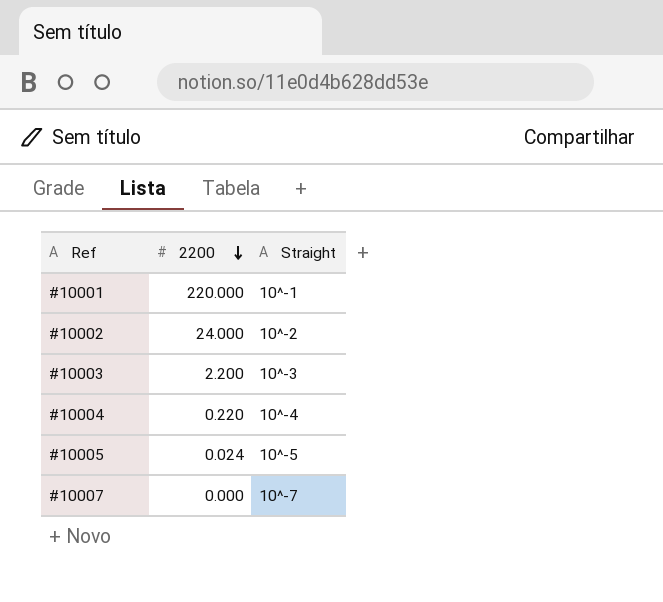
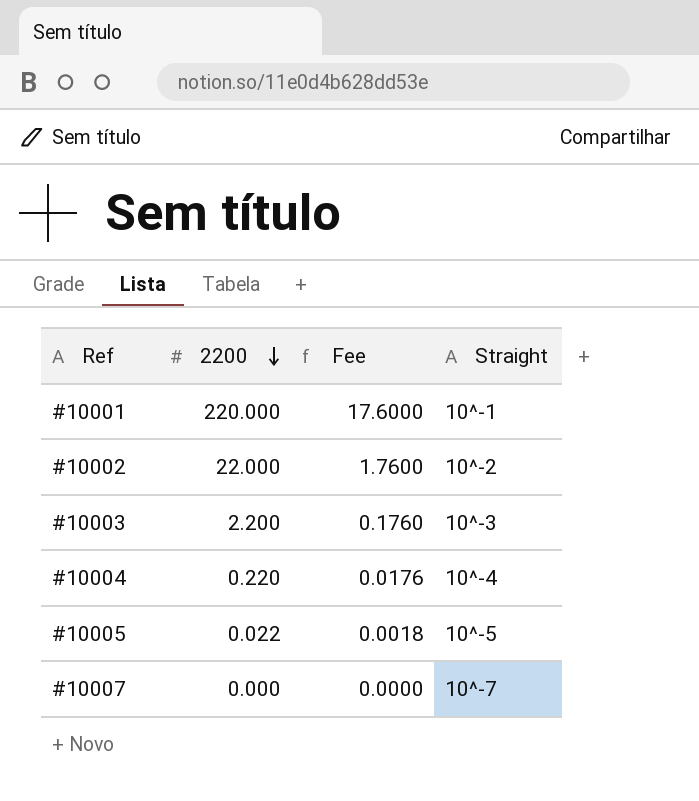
column Fee | formula: none -> [2200] * 0.08
#10002 | 2200: 24.000 -> 22.000
#10005 | 2200: 0.024 -> 0.022

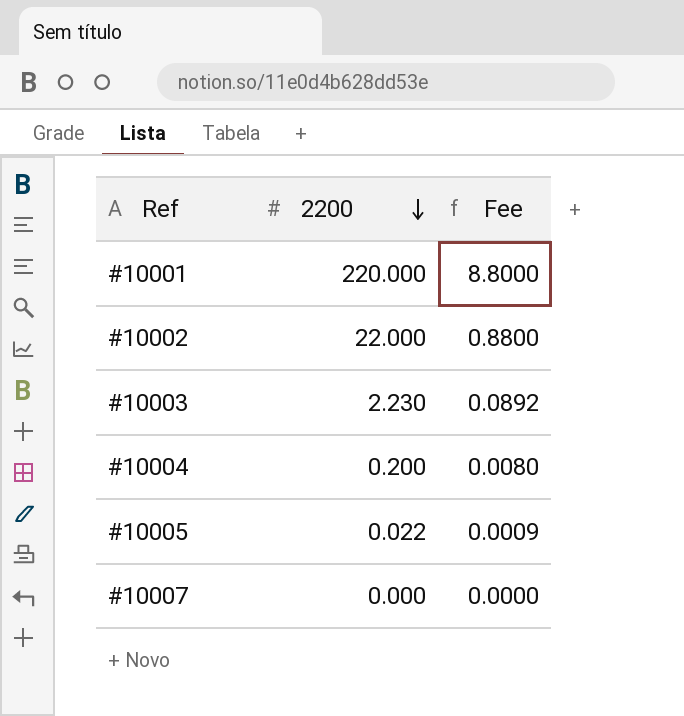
column Straight | position: 4 -> none
column Fee | formula: [2200] * 0.08 -> [2200] * 0.04
#10003 | 2200: 2.200 -> 2.230
#10004 | 2200: 0.220 -> 0.200

